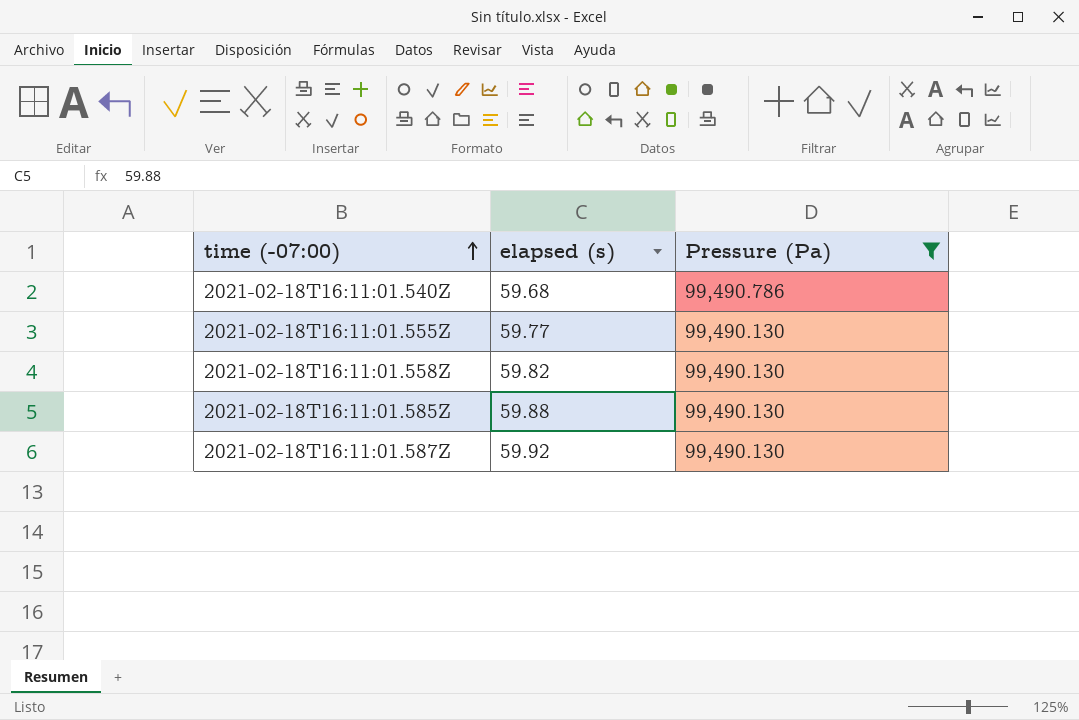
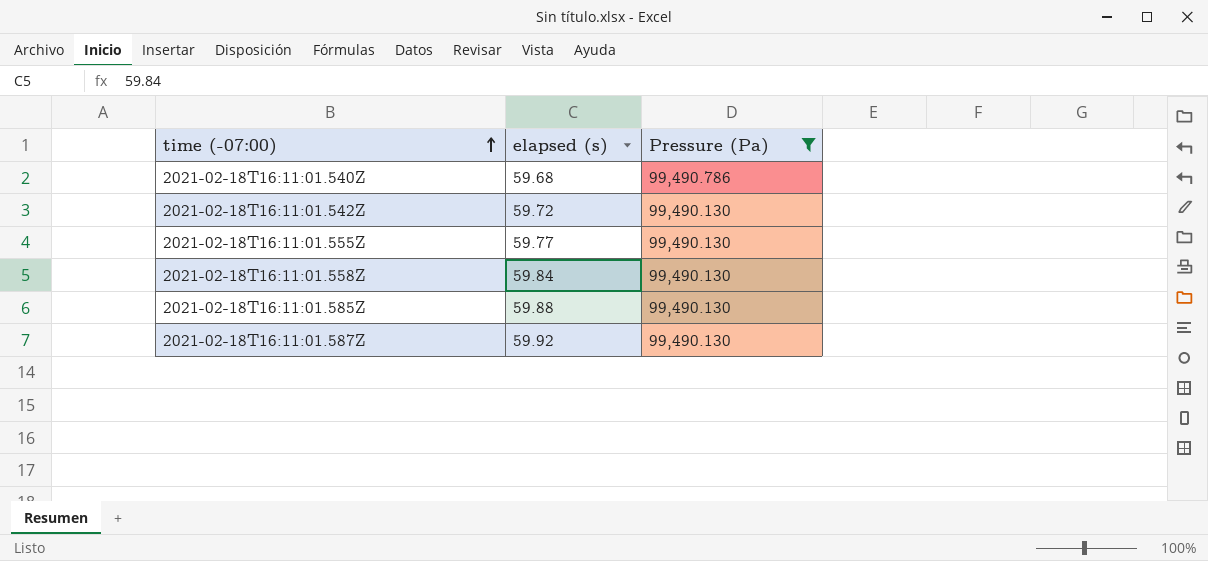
row 2021-02-18T16:11:01.542Z: none -> 59.72 | 99,490.130
2021-02-18T16:11:01.558Z | elapsed (s): 59.82 -> 59.84

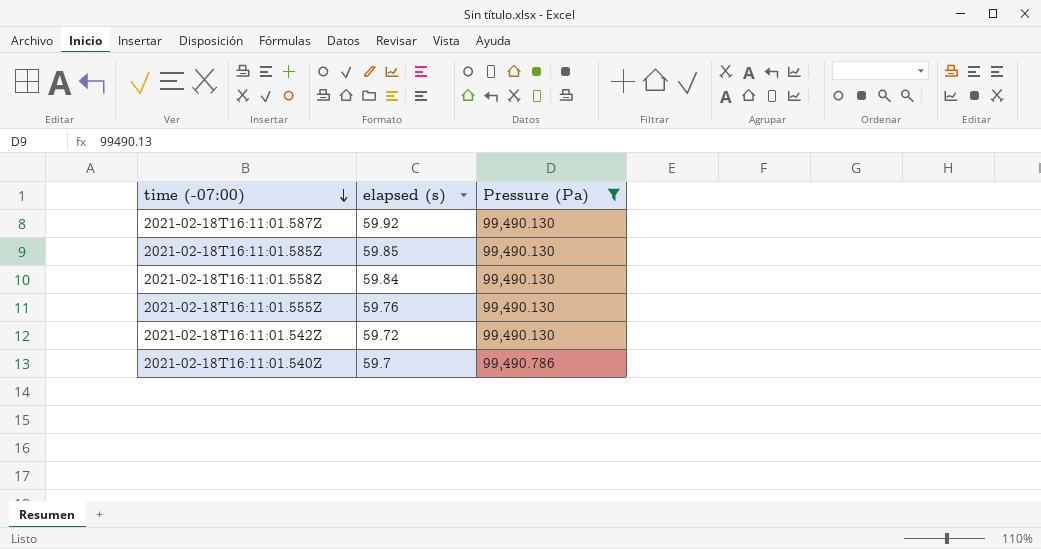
row order: time (-07:00) ascending -> time (-07:00) descending
2021-02-18T16:11:01.585Z | elapsed (s): 59.88 -> 59.85
2021-02-18T16:11:01.555Z | elapsed (s): 59.77 -> 59.76
2021-02-18T16:11:01.540Z | elapsed (s): 59.68 -> 59.7

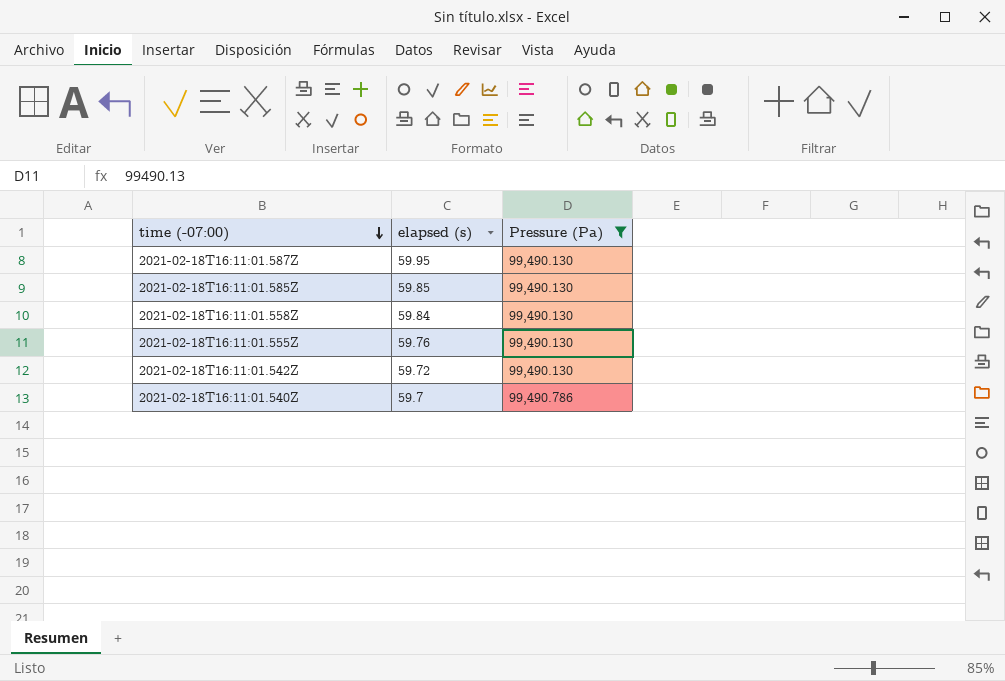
2021-02-18T16:11:01.587Z | elapsed (s): 59.92 -> 59.95

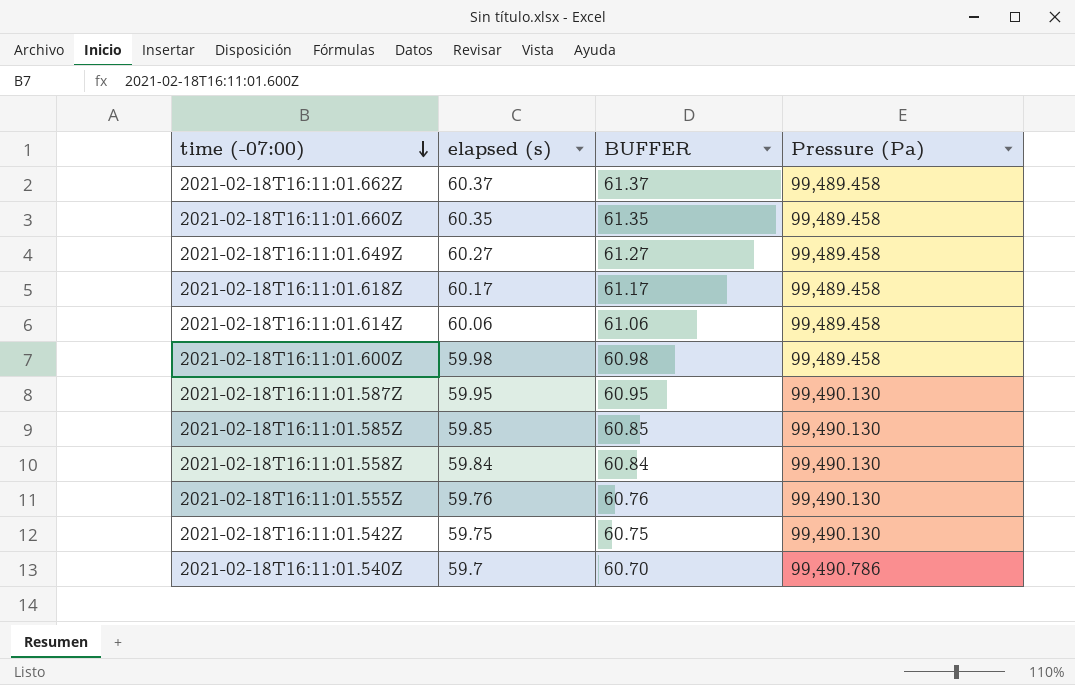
filter: Pressure (Pa) != 99,489.458 -> none
column BUFFER | formula: none -> [elapsed (s)] + 1
2021-02-18T16:11:01.542Z | elapsed (s): 59.72 -> 59.75

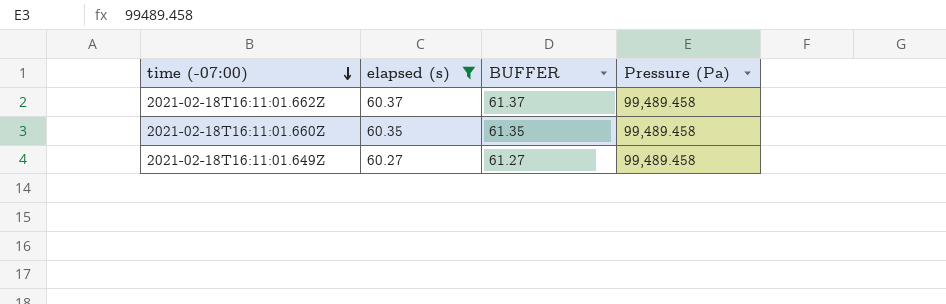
filter: none -> elapsed (s) >= 60.27

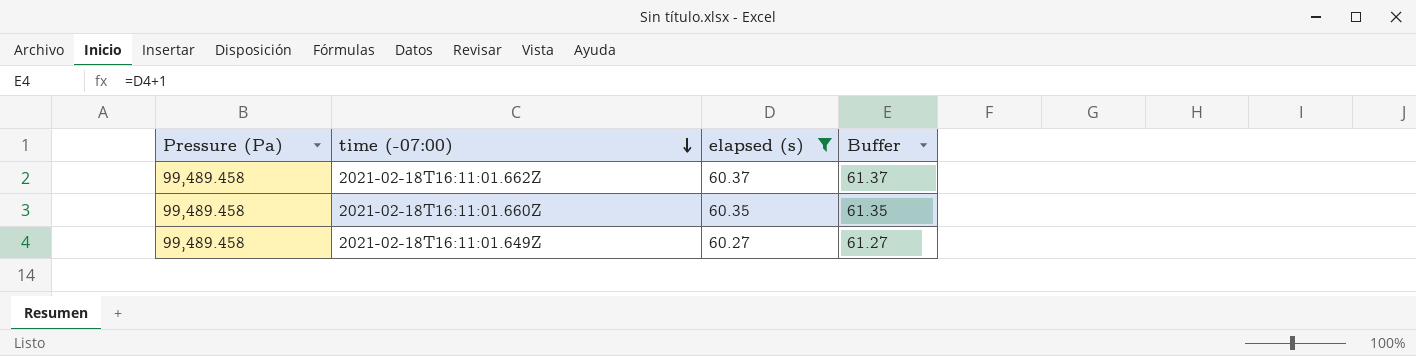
column Pressure (Pa) | position: 4 -> 1
column name: BUFFER -> Buffer

